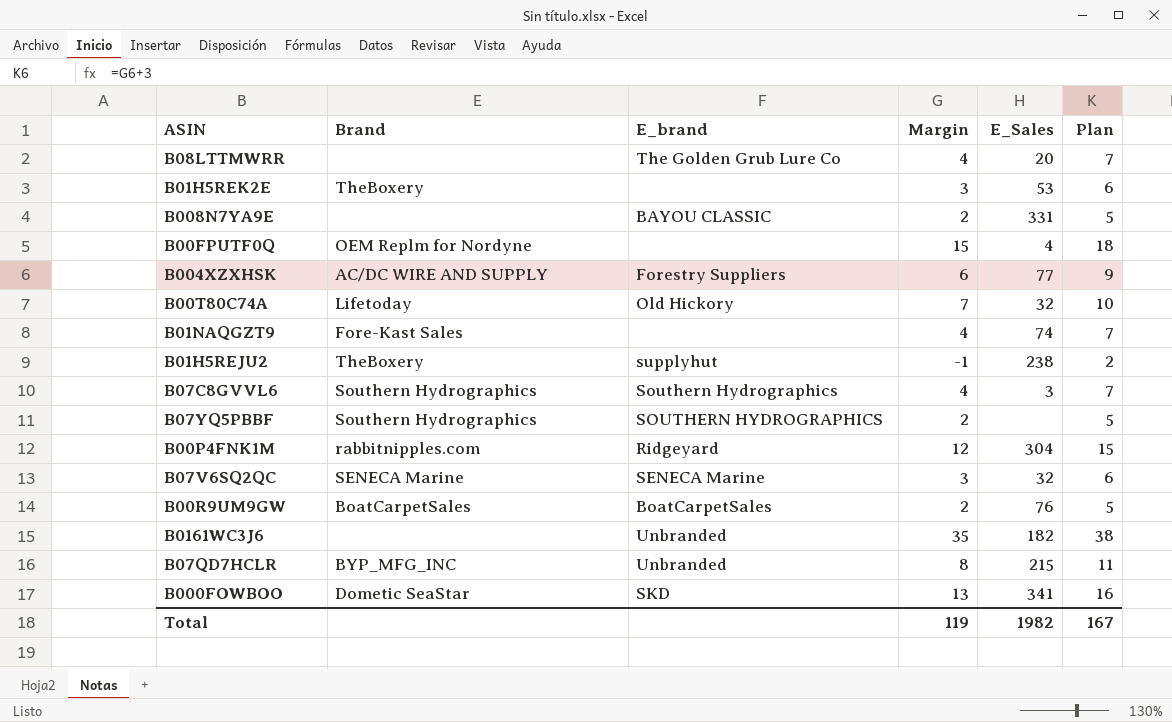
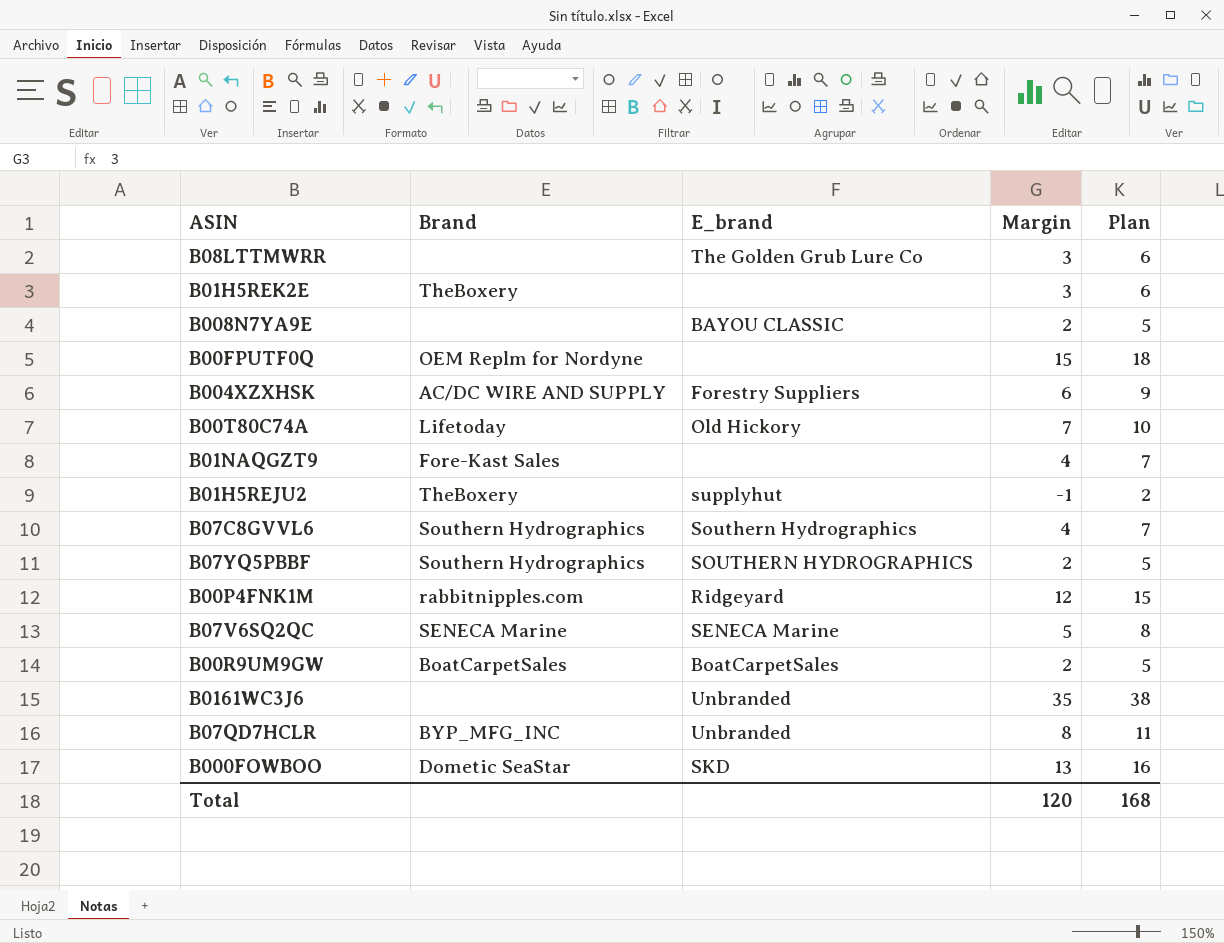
column E_Sales | position: 5 -> none
B08LTTMWRR | Margin: 4 -> 3
B08LTTMWRR | Plan: 7 -> 6
B07V6SQ2QC | Margin: 3 -> 5
B07V6SQ2QC | Plan: 6 -> 8
Total | Margin: 119 -> 120
Total | Plan: 167 -> 168

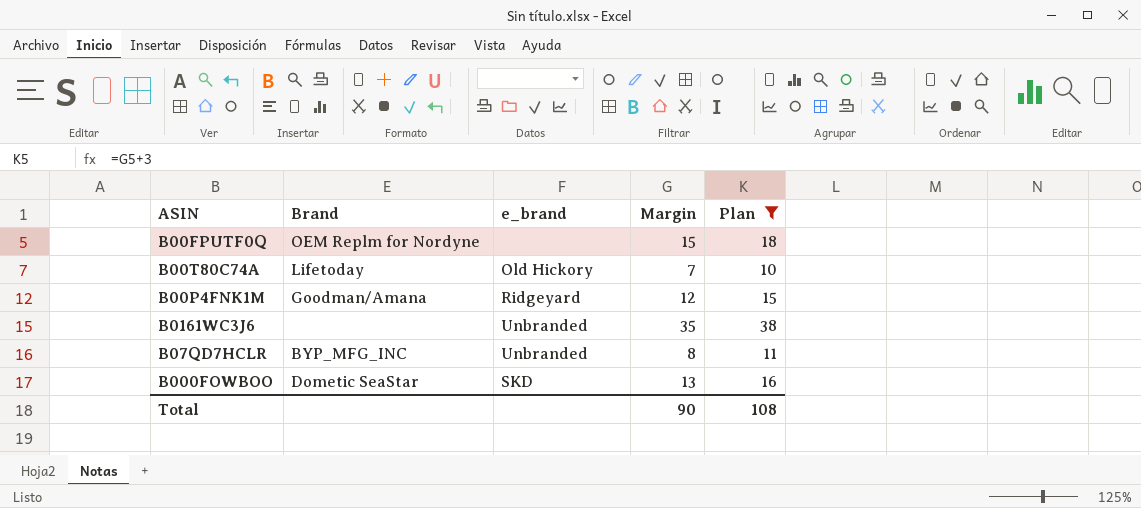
filter: none -> Plan >= 10
column name: E_brand -> e_brand
B00P4FNK1M | Brand: rabbitnipples.com -> Goodman/Amana
Total | Margin: 120 -> 90
Total | Plan: 168 -> 108

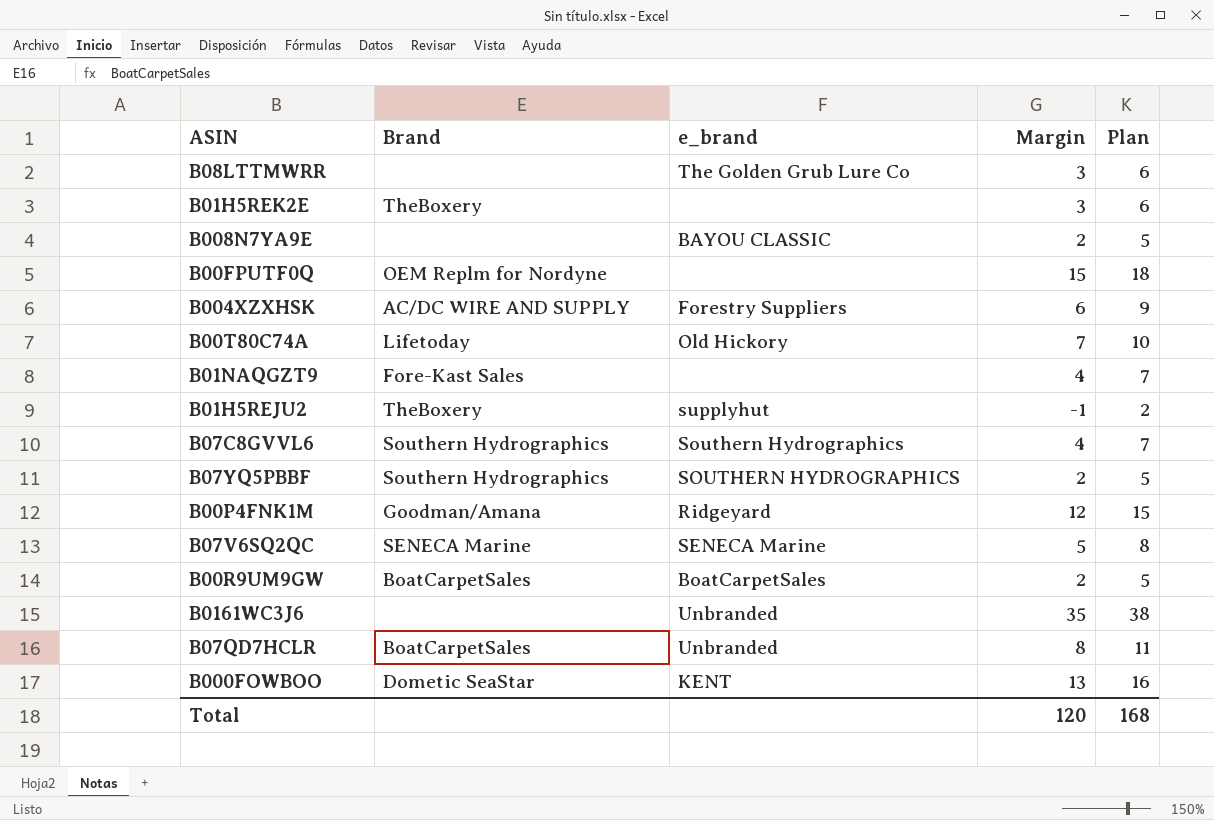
filter: Plan >= 10 -> none
B07QD7HCLR | Brand: BYP_MFG_INC -> BoatCarpetSales
B000FOWBOO | e_brand: SKD -> KENT
Total | Margin: 90 -> 120
Total | Plan: 108 -> 168

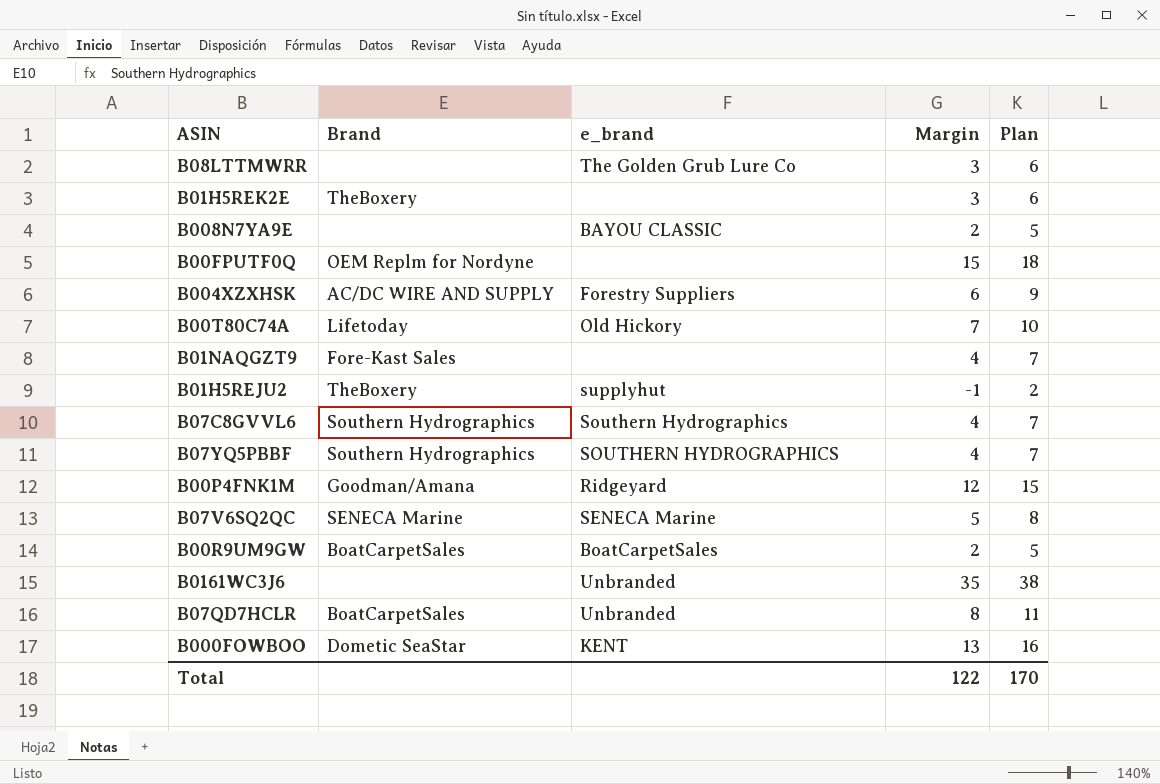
B07YQ5PBBF | Margin: 2 -> 4
B07YQ5PBBF | Plan: 5 -> 7
Total | Margin: 120 -> 122
Total | Plan: 168 -> 170

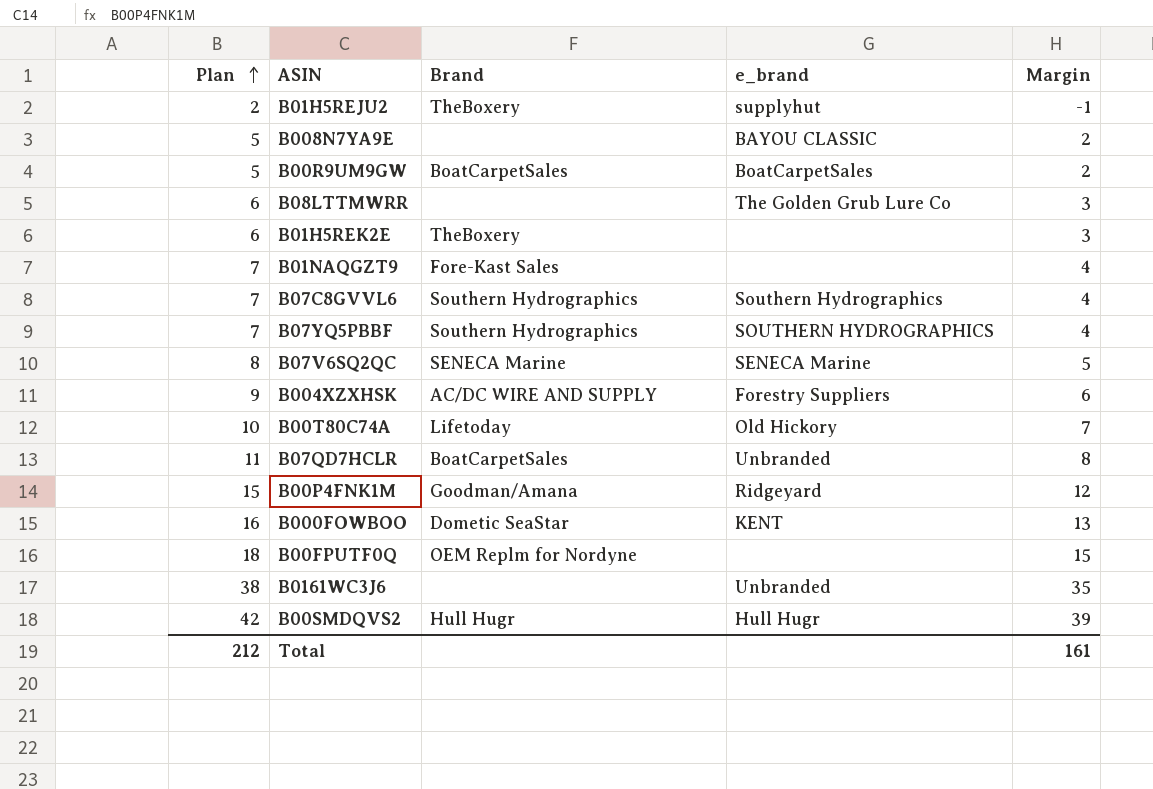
row order: none -> Plan ascending
column Plan | position: 5 -> 1
row B00SMDQVS2: none -> 42 | Hull Hugr | Hull Hugr | 39
Total | Plan: 170 -> 212
Total | Margin: 122 -> 161

